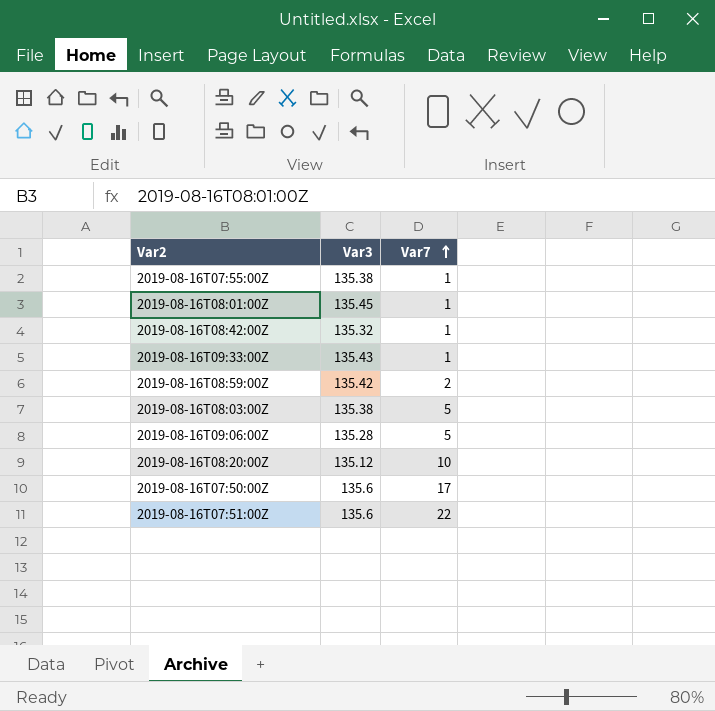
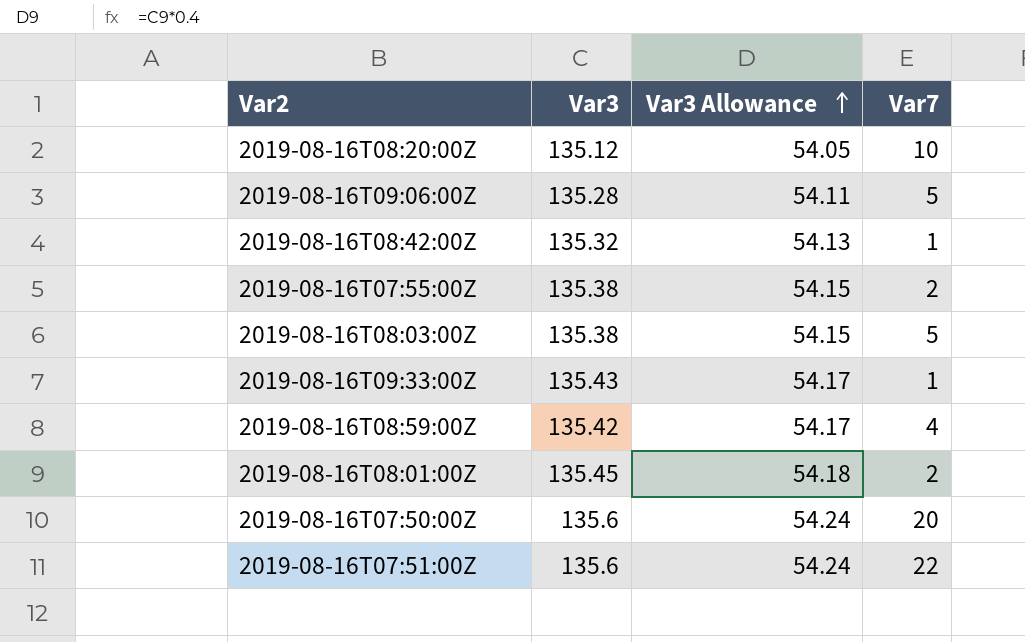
row order: Var7 ascending -> Var3 Allowance ascending
column Var3 Allowance | formula: none -> [Var3] * 0.4
2019-08-16T07:55:00Z | Var7: 1 -> 2
2019-08-16T08:59:00Z | Var7: 2 -> 4
2019-08-16T08:01:00Z | Var7: 1 -> 2
2019-08-16T07:50:00Z | Var7: 17 -> 20

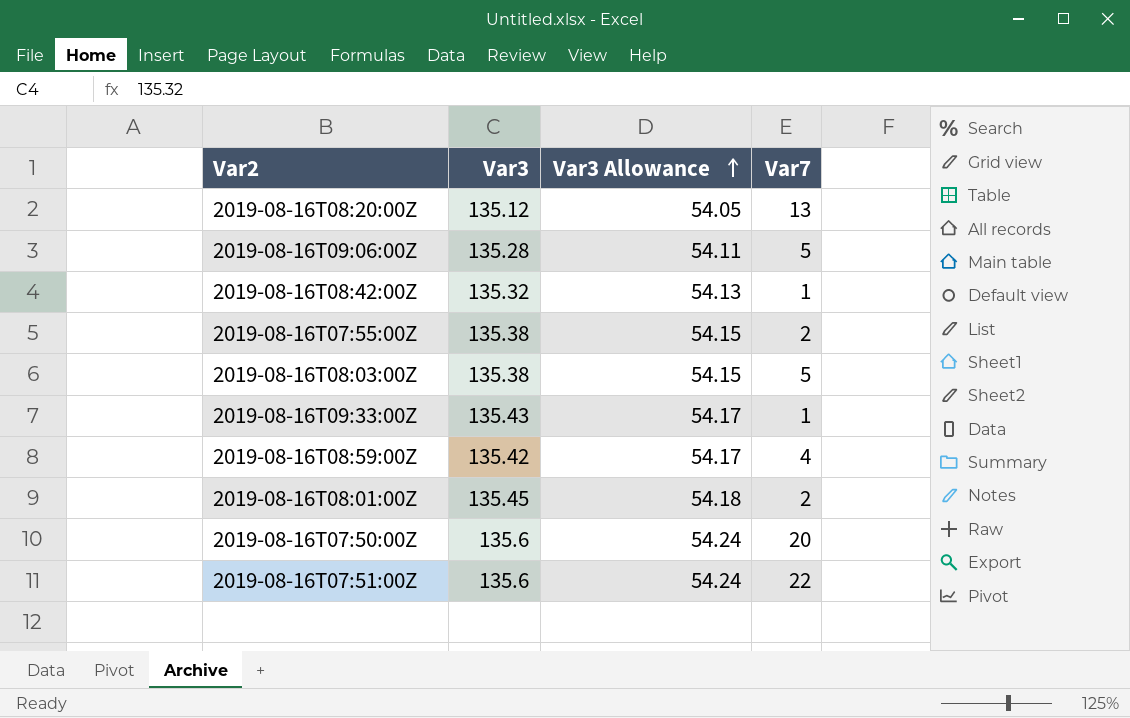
2019-08-16T08:20:00Z | Var7: 10 -> 13

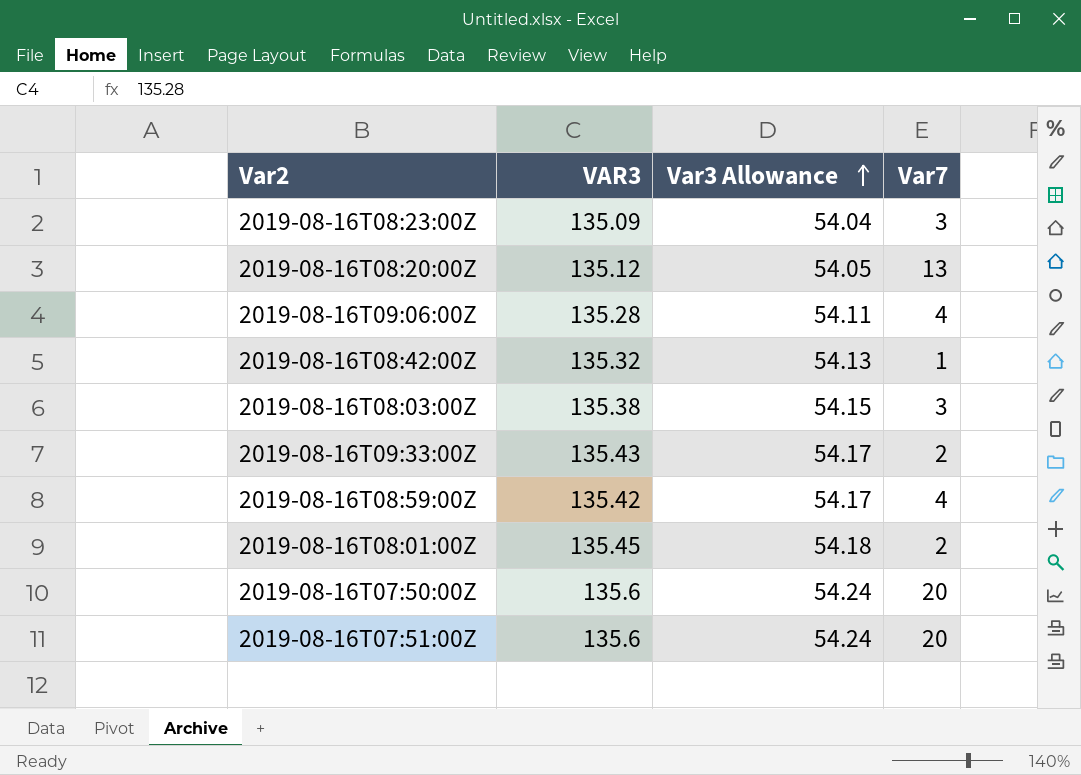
column name: Var3 -> VAR3
row 2019-08-16T07:55:00Z: 135.38 | 54.15 | 2 -> none
row 2019-08-16T08:23:00Z: none -> 135.09 | 54.04 | 3
2019-08-16T09:06:00Z | Var7: 5 -> 4
2019-08-16T08:03:00Z | Var7: 5 -> 3
2019-08-16T09:33:00Z | Var7: 1 -> 2
2019-08-16T07:51:00Z | Var7: 22 -> 20

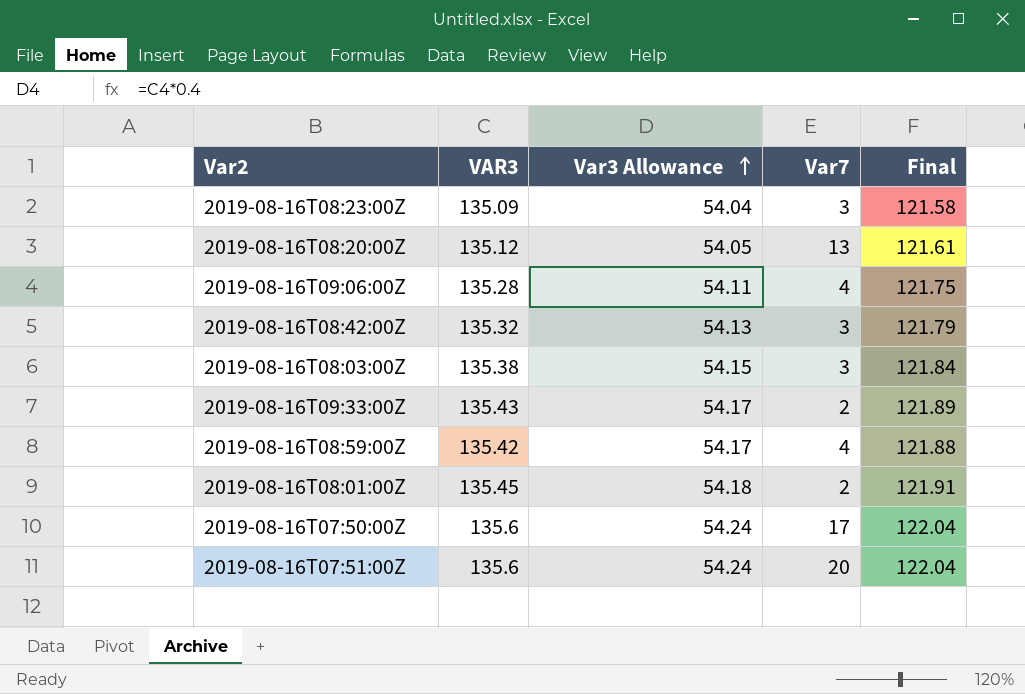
column Final | formula: none -> [VAR3] * 0.9
2019-08-16T08:42:00Z | Var7: 1 -> 3
2019-08-16T07:50:00Z | Var7: 20 -> 17

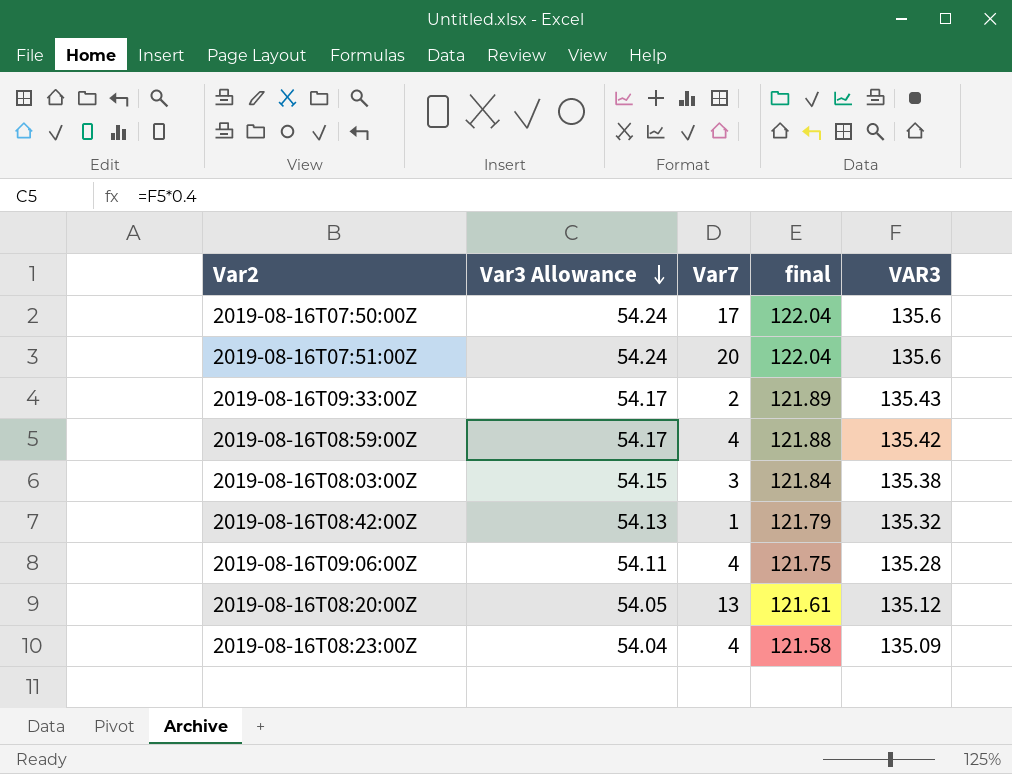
row order: Var3 Allowance ascending -> Var3 Allowance descending
column name: Final -> final
column VAR3 | position: 2 -> 5
row 2019-08-16T08:01:00Z: 135.45 | 54.18 | 2 | 121.91 -> none
2019-08-16T08:42:00Z | Var7: 3 -> 1
2019-08-16T08:23:00Z | Var7: 3 -> 4

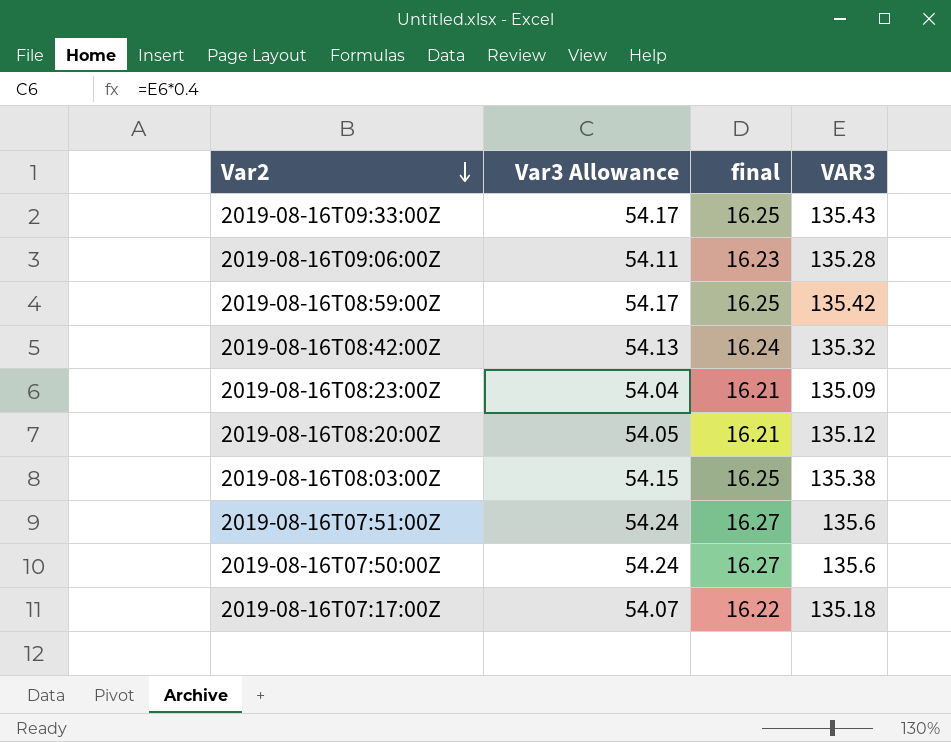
row order: Var3 Allowance descending -> Var2 descending
column Var7 | position: 3 -> none
column final | formula: [VAR3] * 0.9 -> [VAR3] * 0.12
row 2019-08-16T07:17:00Z: none -> 54.07 | 16.22 | 135.18

